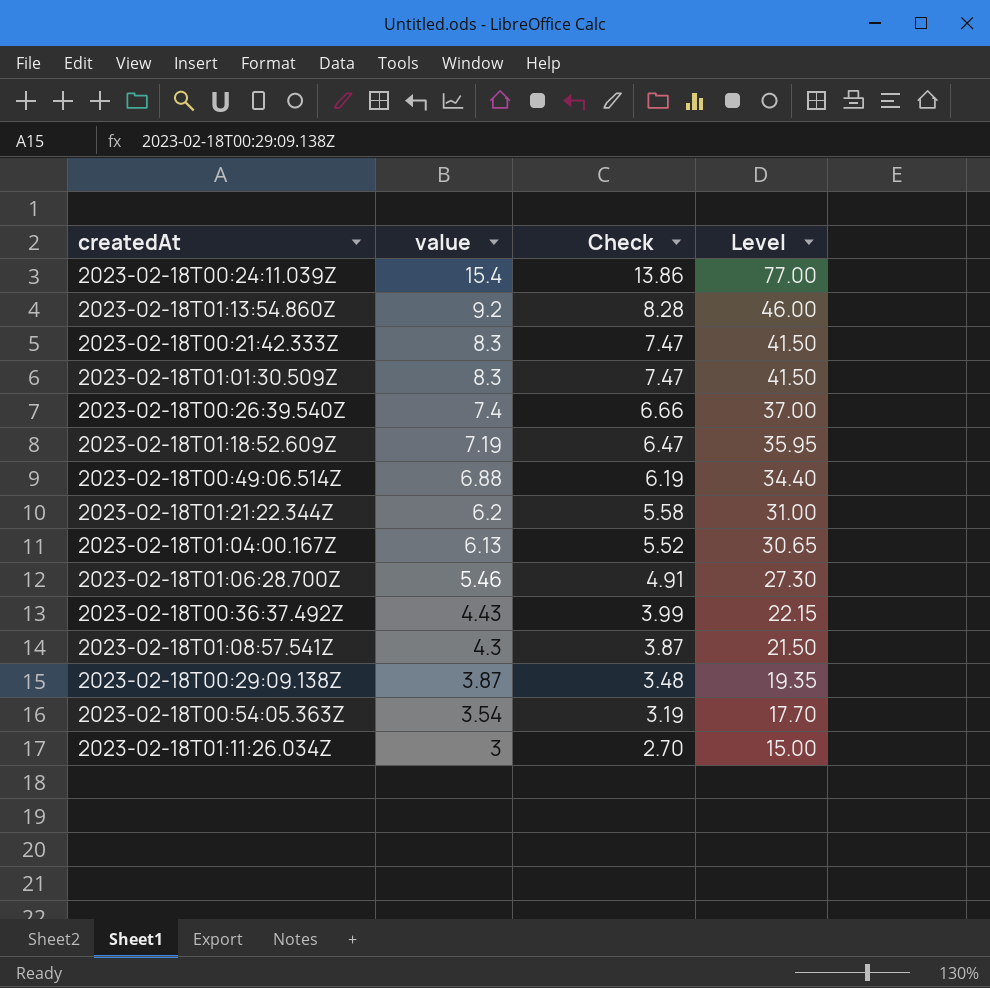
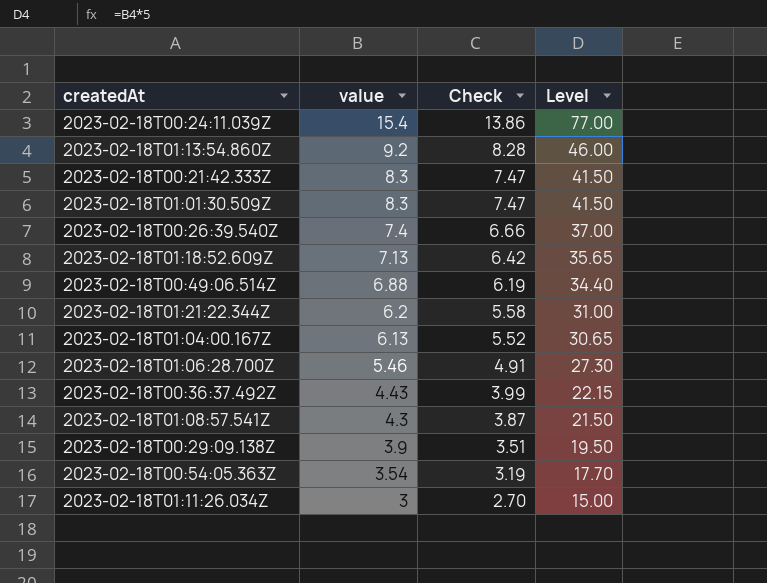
2023-02-18T01:18:52.609Z | value: 7.19 -> 7.13
2023-02-18T01:18:52.609Z | Check: 6.47 -> 6.42
2023-02-18T01:18:52.609Z | Level: 35.95 -> 35.65
2023-02-18T00:29:09.138Z | value: 3.87 -> 3.9
2023-02-18T00:29:09.138Z | Check: 3.48 -> 3.51
2023-02-18T00:29:09.138Z | Level: 19.35 -> 19.50

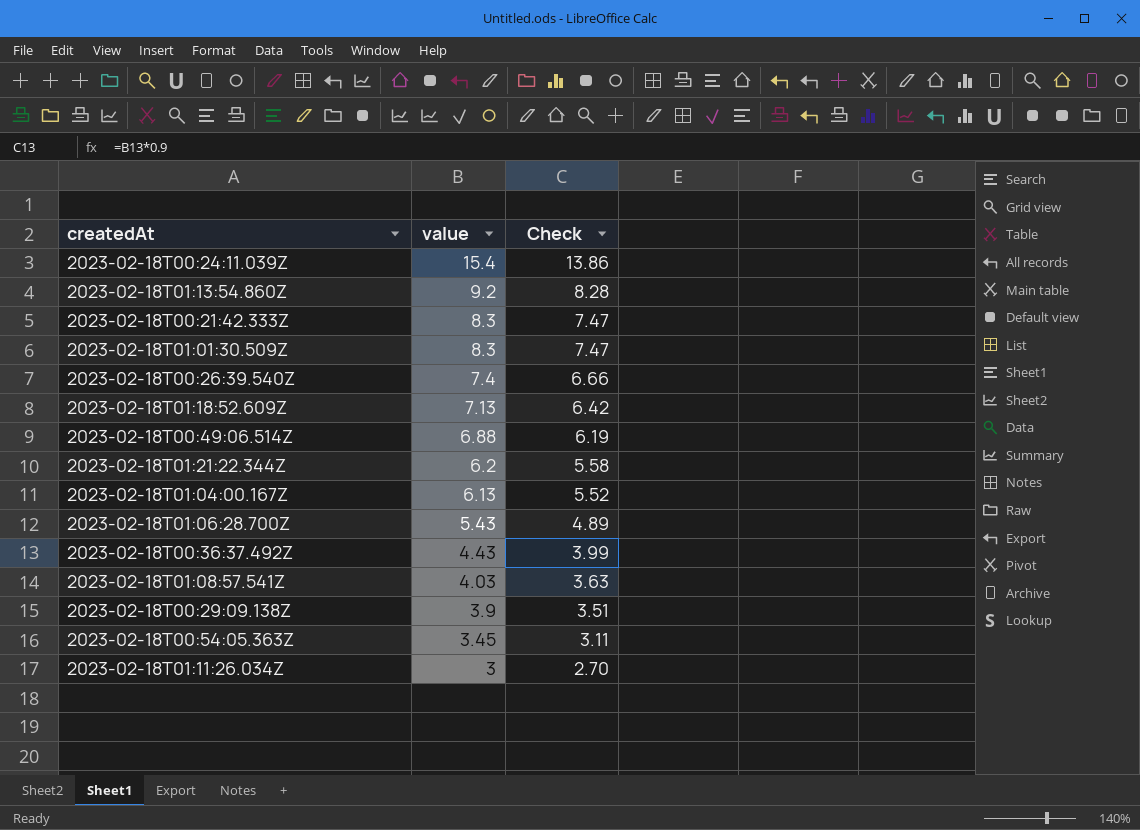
column Level | formula: [value] * 5 -> none
2023-02-18T01:06:28.700Z | value: 5.46 -> 5.43
2023-02-18T01:06:28.700Z | Check: 4.91 -> 4.89
2023-02-18T01:08:57.541Z | value: 4.3 -> 4.03
2023-02-18T01:08:57.541Z | Check: 3.87 -> 3.63
2023-02-18T00:54:05.363Z | value: 3.54 -> 3.45
2023-02-18T00:54:05.363Z | Check: 3.19 -> 3.11

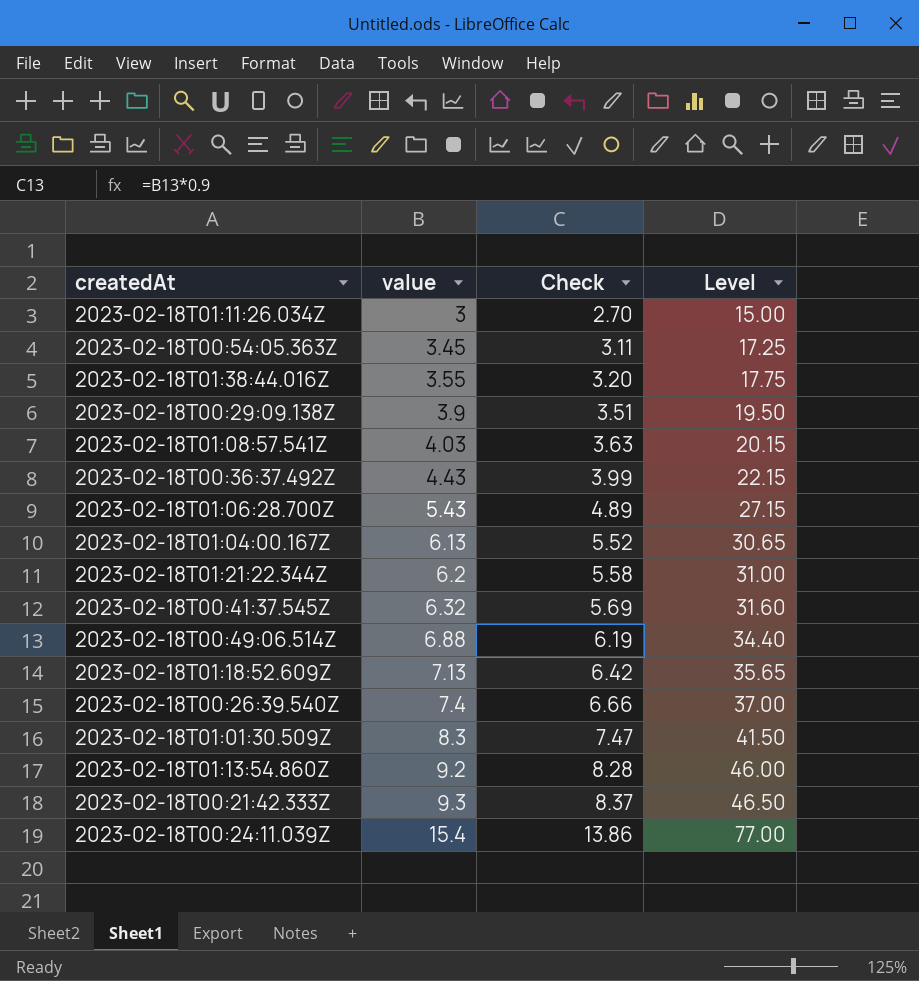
row order: value descending -> value ascending
column Level | formula: none -> [value] * 5
row 2023-02-18T01:38:44.016Z: none -> 3.55 | 3.20 | 17.75
row 2023-02-18T00:41:37.545Z: none -> 6.32 | 5.69 | 31.60
2023-02-18T00:21:42.333Z | value: 8.3 -> 9.3
2023-02-18T00:21:42.333Z | Check: 7.47 -> 8.37

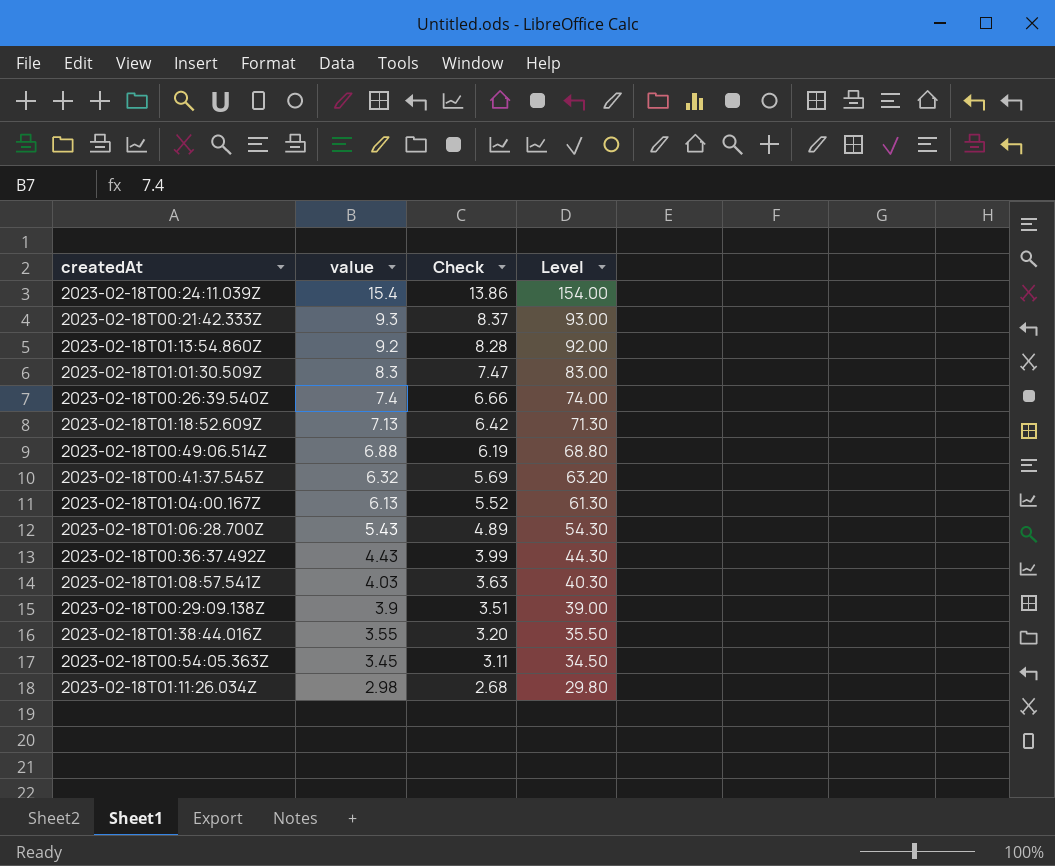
row order: value ascending -> value descending
column Level | formula: [value] * 5 -> [value] * 10
row 2023-02-18T01:21:22.344Z: 6.2 | 5.58 | 31.00 -> none
2023-02-18T01:11:26.034Z | value: 3 -> 2.98
2023-02-18T01:11:26.034Z | Check: 2.70 -> 2.68

